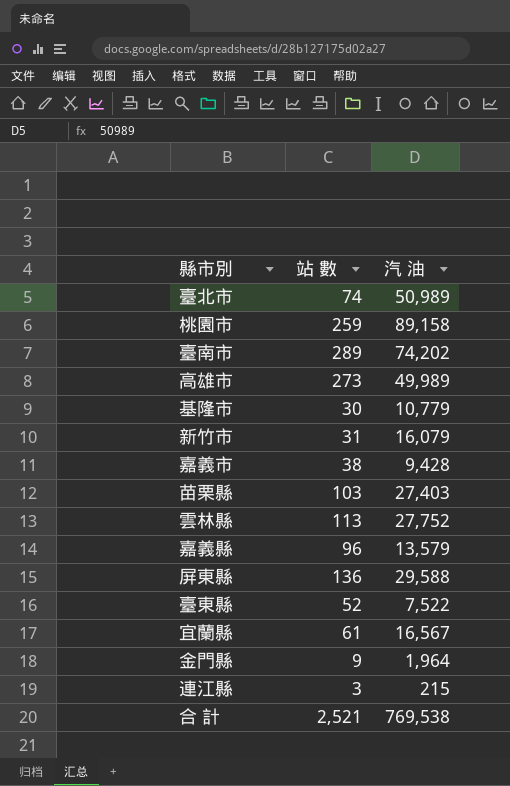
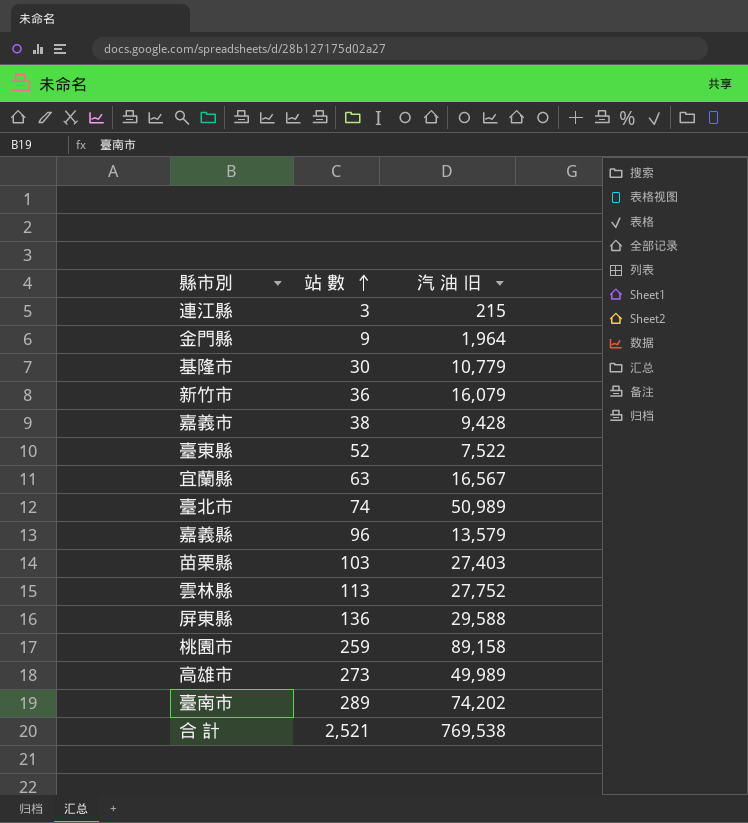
row order: none -> 站 數 ascending
column name: 汽 油 -> 汽 油 旧
新竹市 | 站 數: 31 -> 36
宜蘭縣 | 站 數: 61 -> 63

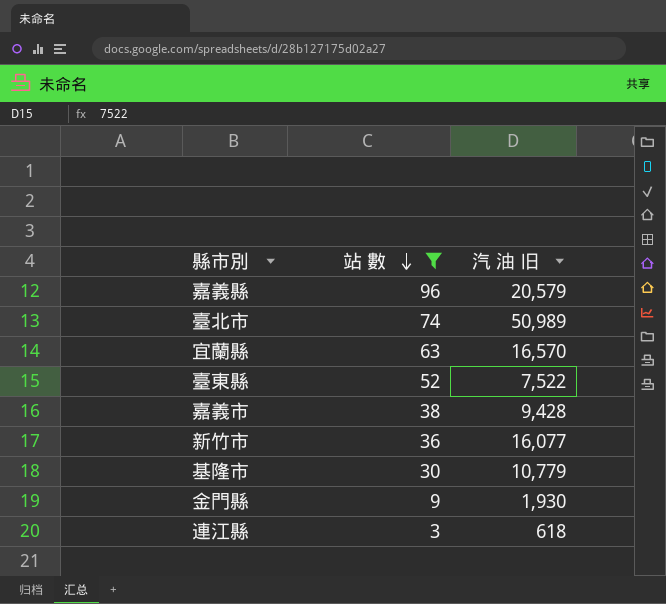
filter: none -> 站 數 <= 96
row order: 站 數 ascending -> 站 數 descending
嘉義縣 | 汽 油 旧: 13,579 -> 20,579
宜蘭縣 | 汽 油 旧: 16,567 -> 16,570
新竹市 | 汽 油 旧: 16,079 -> 16,077
金門縣 | 汽 油 旧: 1,964 -> 1,930
連江縣 | 汽 油 旧: 215 -> 618

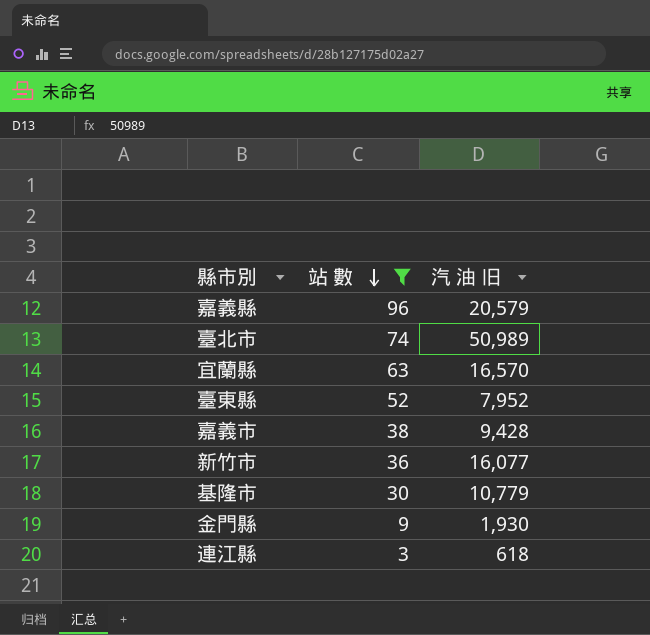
臺東縣 | 汽 油 旧: 7,522 -> 7,952

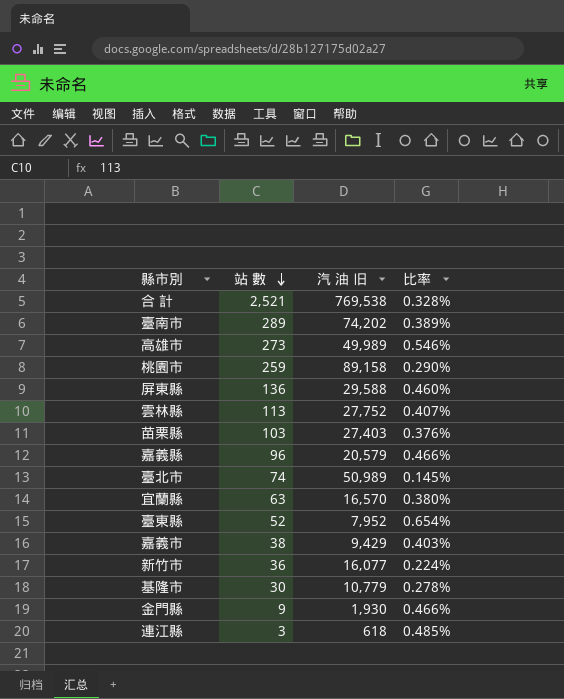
filter: 站 數 <= 96 -> none
column 比率 | formula: none -> [站 數] / [汽 油 旧]
嘉義市 | 汽 油 旧: 9,428 -> 9,429

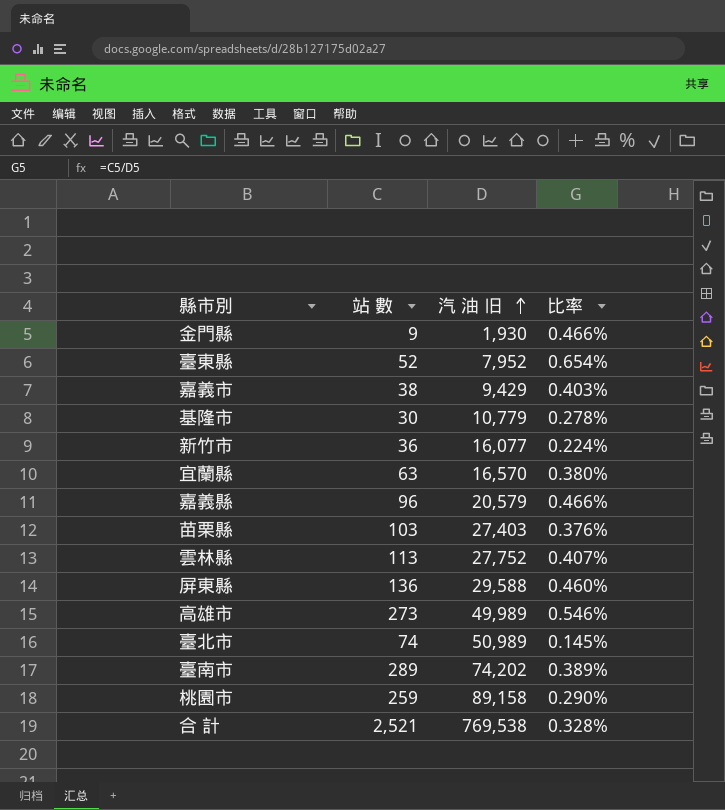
row order: 站 數 descending -> 汽 油 旧 ascending
row 連江縣: 3 | 618 | 0.485% -> none

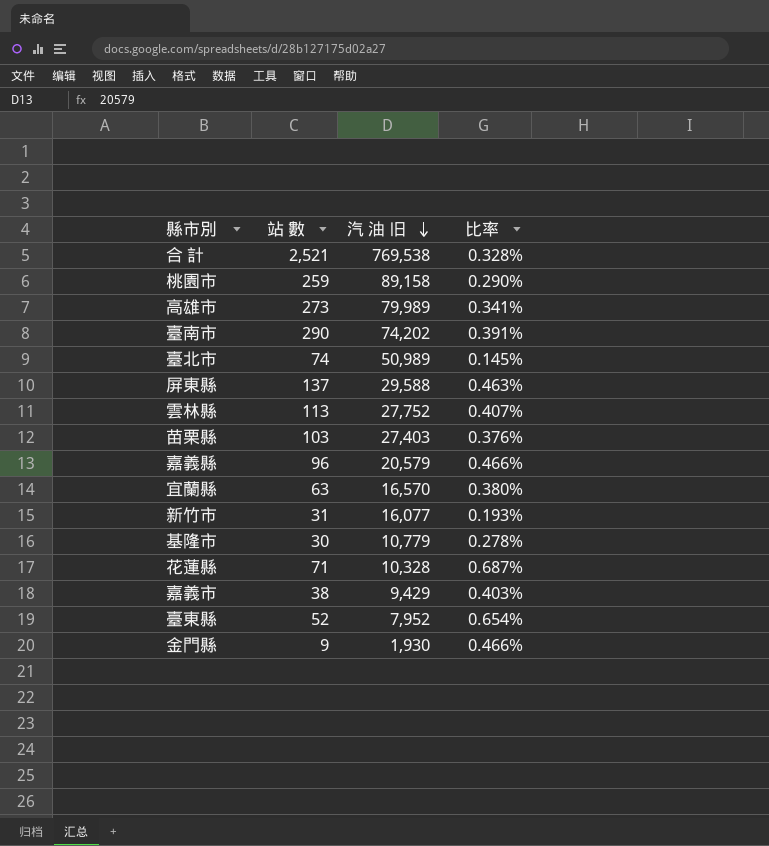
row order: 汽 油 旧 ascending -> 汽 油 旧 descending
高雄市 | 汽 油 旧: 49,989 -> 79,989
高雄市 | 比率: 0.546% -> 0.341%
臺南市 | 站 數: 289 -> 290
臺南市 | 比率: 0.389% -> 0.391%
屏東縣 | 站 數: 136 -> 137
屏東縣 | 比率: 0.460% -> 0.463%
新竹市 | 站 數: 36 -> 31
新竹市 | 比率: 0.224% -> 0.193%
row 花蓮縣: none -> 71 | 10,328 | 0.687%

